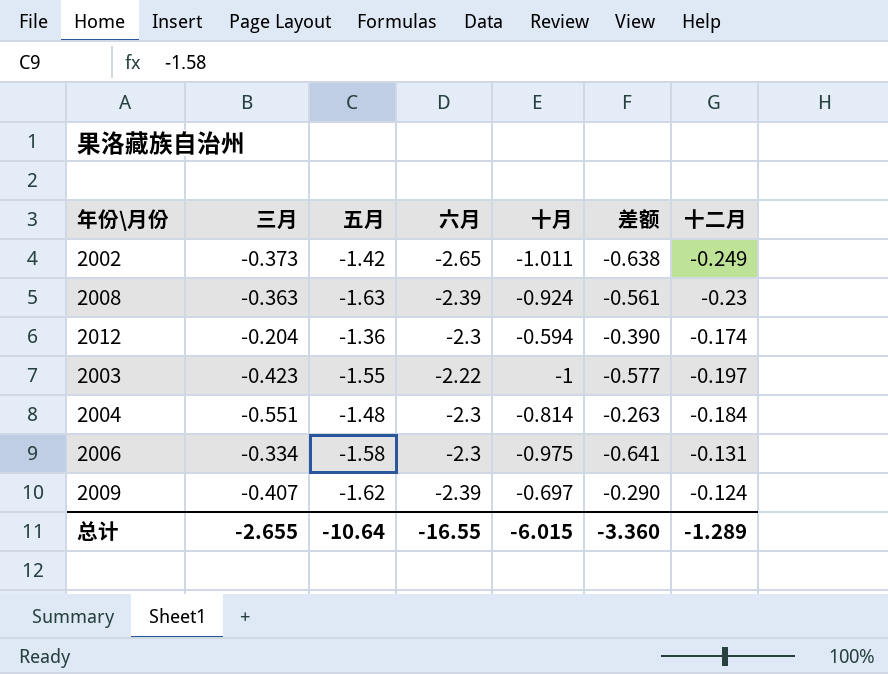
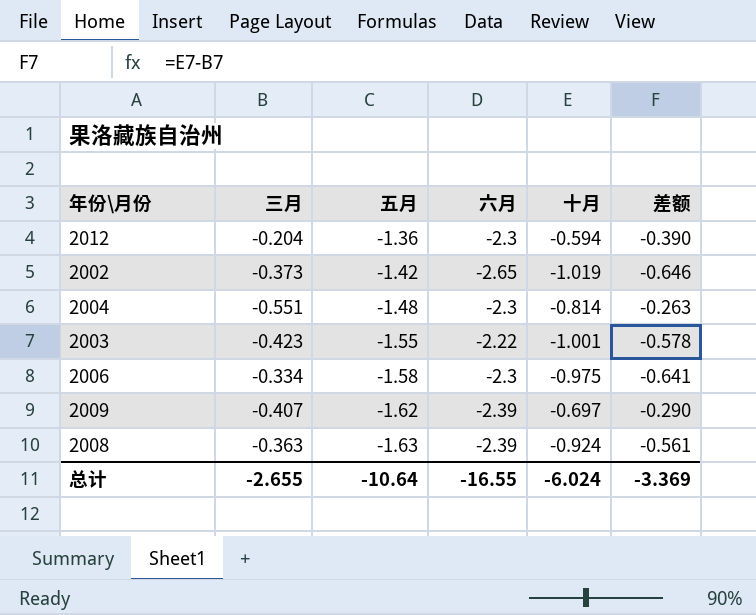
row order: none -> 五月 descending
column 十二月 | position: 7 -> none
2002 | 十月: -1.011 -> -1.019
2002 | 差额: -0.638 -> -0.646
2003 | 十月: -1 -> -1.001
2003 | 差额: -0.577 -> -0.578
总计 | 十月: -6.015 -> -6.024
总计 | 差额: -3.360 -> -3.369

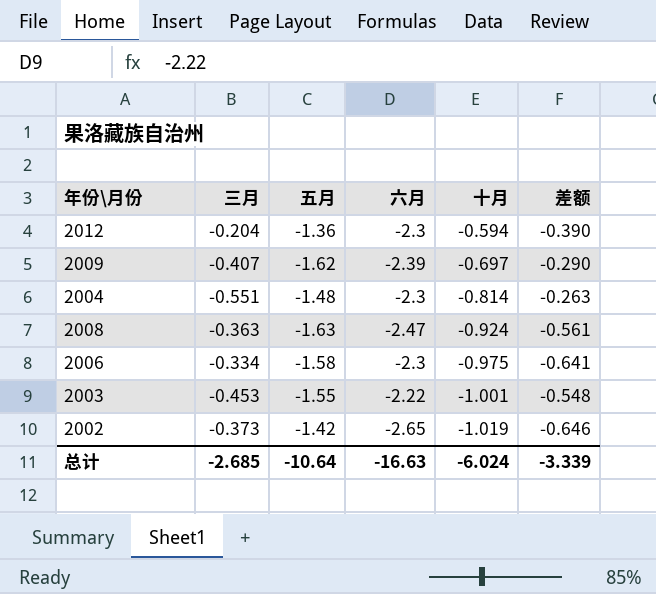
row order: 五月 descending -> 十月 descending
2008 | 六月: -2.39 -> -2.47
2003 | 三月: -0.423 -> -0.453
2003 | 差额: -0.578 -> -0.548
总计 | 三月: -2.655 -> -2.685
总计 | 六月: -16.55 -> -16.63
总计 | 差额: -3.369 -> -3.339

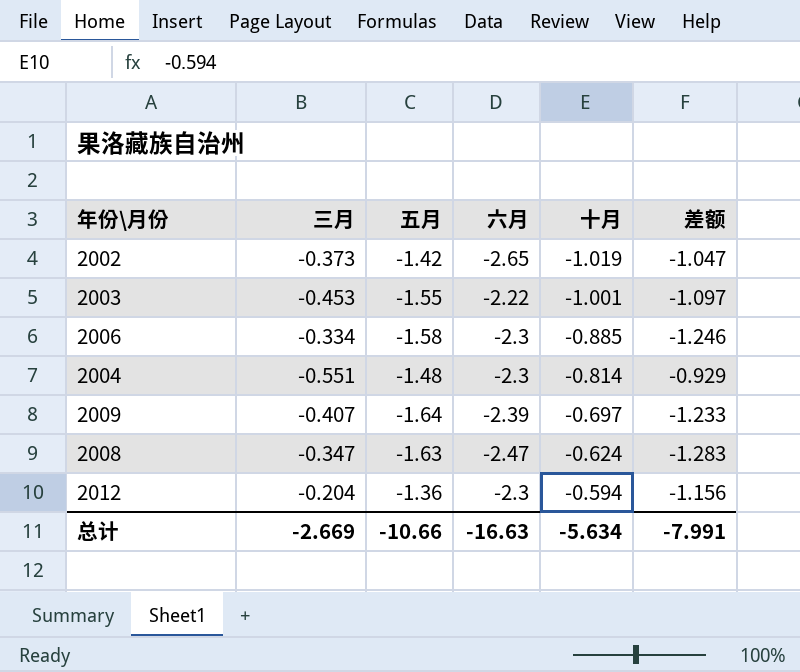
row order: 十月 descending -> 十月 ascending
column 差额 | formula: [十月] - [三月] -> [五月] - [三月]
2006 | 十月: -0.975 -> -0.885
2009 | 五月: -1.62 -> -1.64
2008 | 三月: -0.363 -> -0.347
2008 | 十月: -0.924 -> -0.624
总计 | 三月: -2.685 -> -2.669
总计 | 五月: -10.64 -> -10.66
总计 | 十月: -6.024 -> -5.634
总计 | 差额: -3.339 -> -7.991

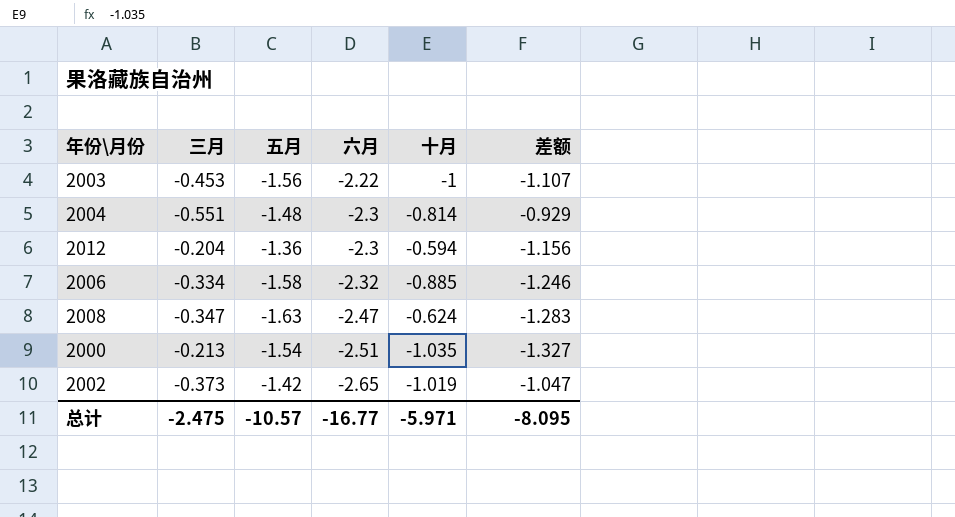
row order: 十月 ascending -> 六月 descending
row 2009: -0.407 | -1.64 | -2.39 | -0.697 | -1.233 -> none
2003 | 五月: -1.55 -> -1.56
2003 | 十月: -1.001 -> -1
2003 | 差额: -1.097 -> -1.107
2006 | 六月: -2.3 -> -2.32
row 2000: none -> -0.213 | -1.54 | -2.51 | -1.035 | -1.327
总计 | 三月: -2.669 -> -2.475
总计 | 五月: -10.66 -> -10.57
总计 | 六月: -16.63 -> -16.77
总计 | 十月: -5.634 -> -5.971
总计 | 差额: -7.991 -> -8.095

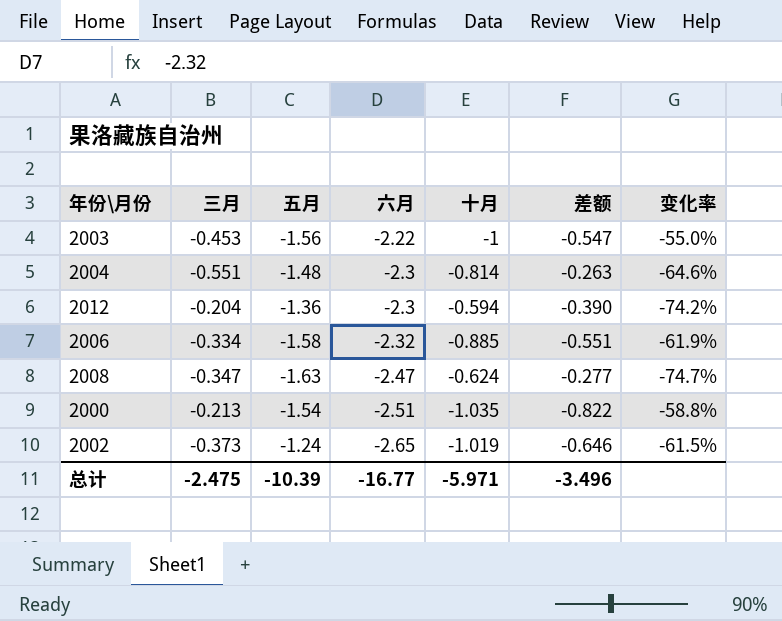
column 差额 | formula: [五月] - [三月] -> [十月] - [三月]
column 变化率 | formula: none -> ([十月] - [六月]) / [六月]
2002 | 五月: -1.42 -> -1.24
总计 | 五月: -10.57 -> -10.39
总计 | 差额: -8.095 -> -3.496

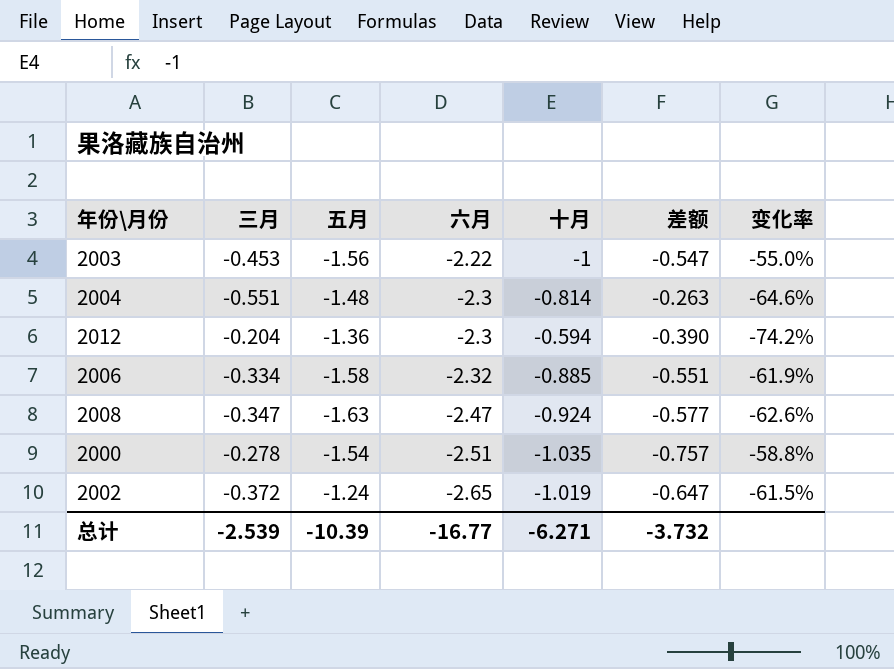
2008 | 十月: -0.624 -> -0.924
2008 | 差额: -0.277 -> -0.577
2008 | 变化率: -74.7% -> -62.6%
2000 | 三月: -0.213 -> -0.278
2000 | 差额: -0.822 -> -0.757
2002 | 三月: -0.373 -> -0.372
2002 | 差额: -0.646 -> -0.647
总计 | 三月: -2.475 -> -2.539
总计 | 十月: -5.971 -> -6.271
总计 | 差额: -3.496 -> -3.732

